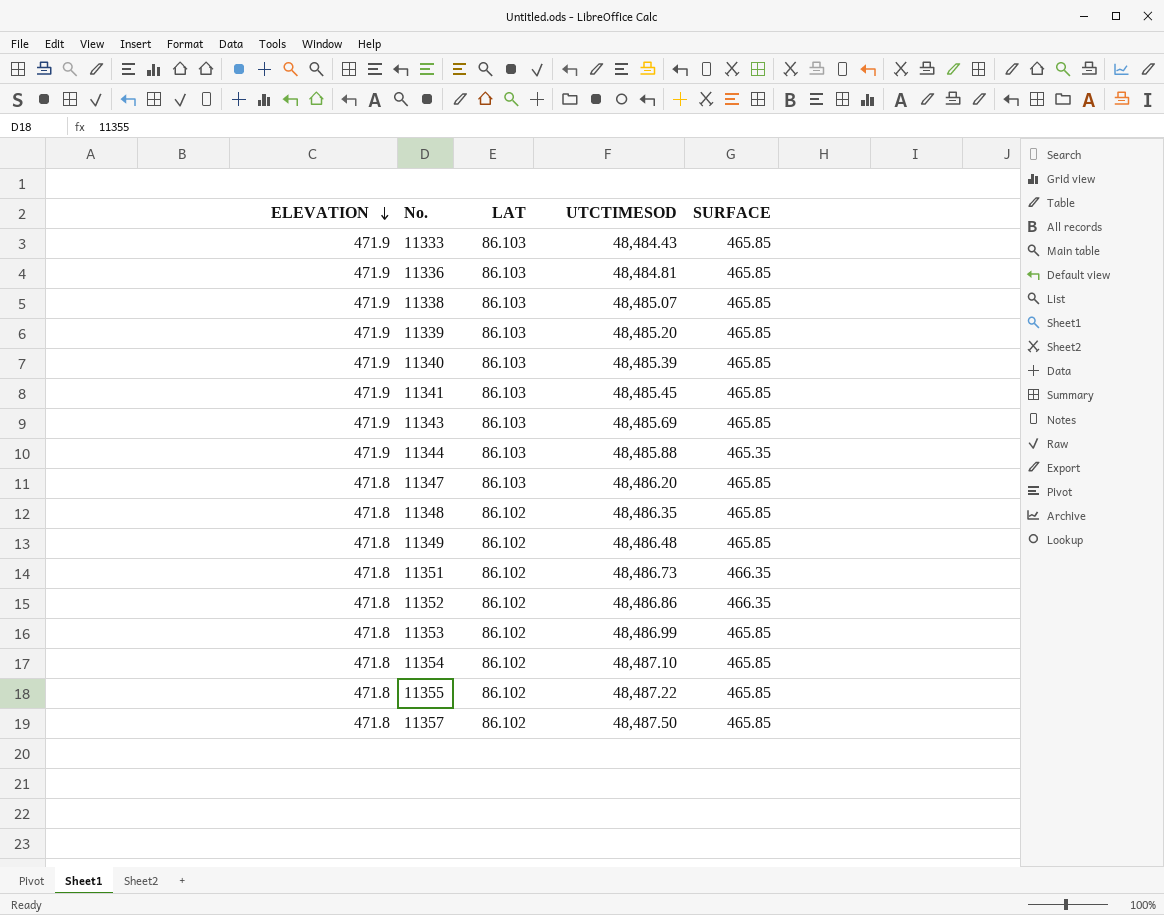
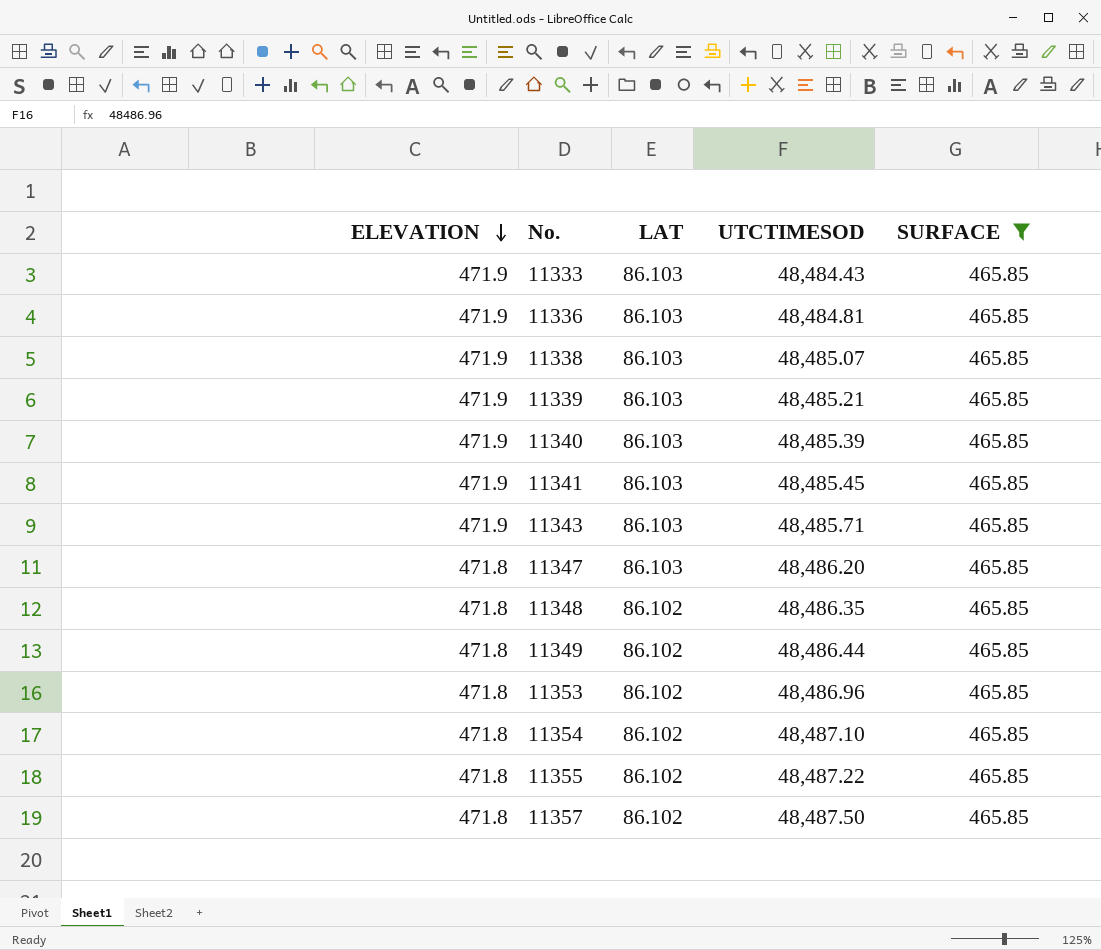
filter: none -> SURFACE = 465.85
11339 | UTCTIMESOD: 48,485.20 -> 48,485.21
11343 | UTCTIMESOD: 48,485.69 -> 48,485.71
11349 | UTCTIMESOD: 48,486.48 -> 48,486.44
11353 | UTCTIMESOD: 48,486.99 -> 48,486.96

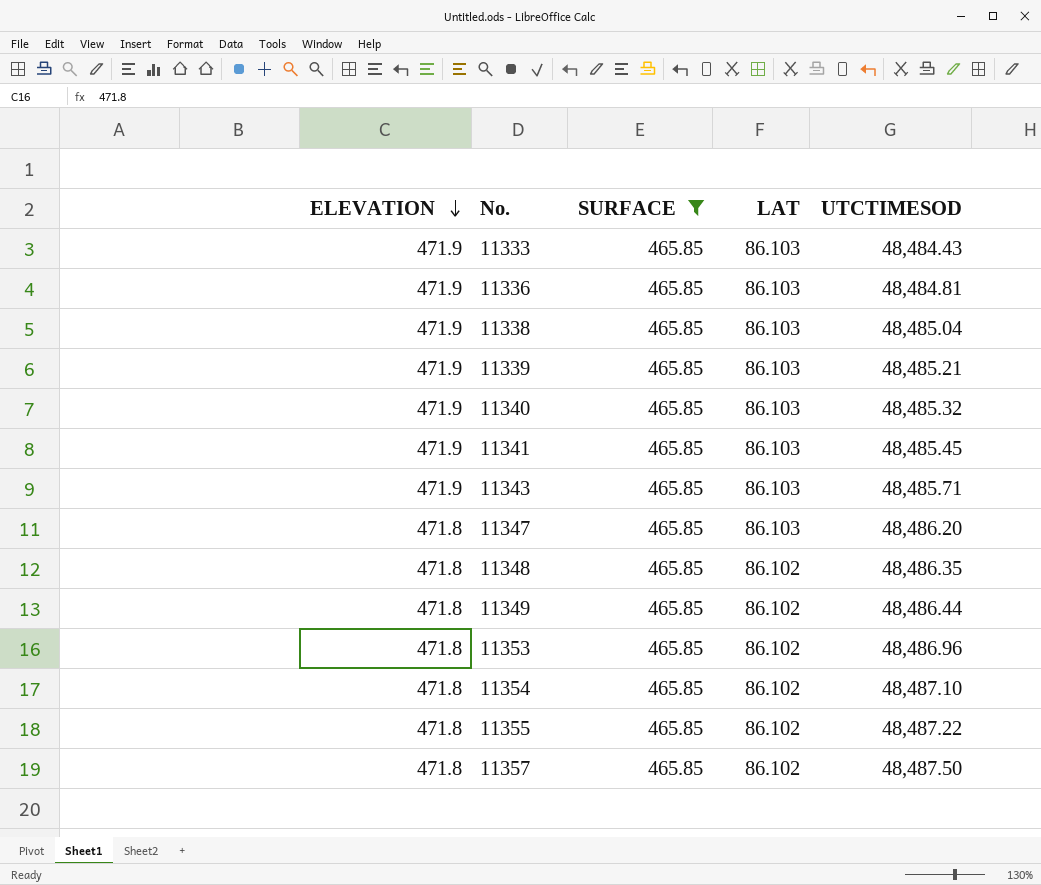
column SURFACE | position: 5 -> 3
11338 | UTCTIMESOD: 48,485.07 -> 48,485.04
11340 | UTCTIMESOD: 48,485.39 -> 48,485.32

